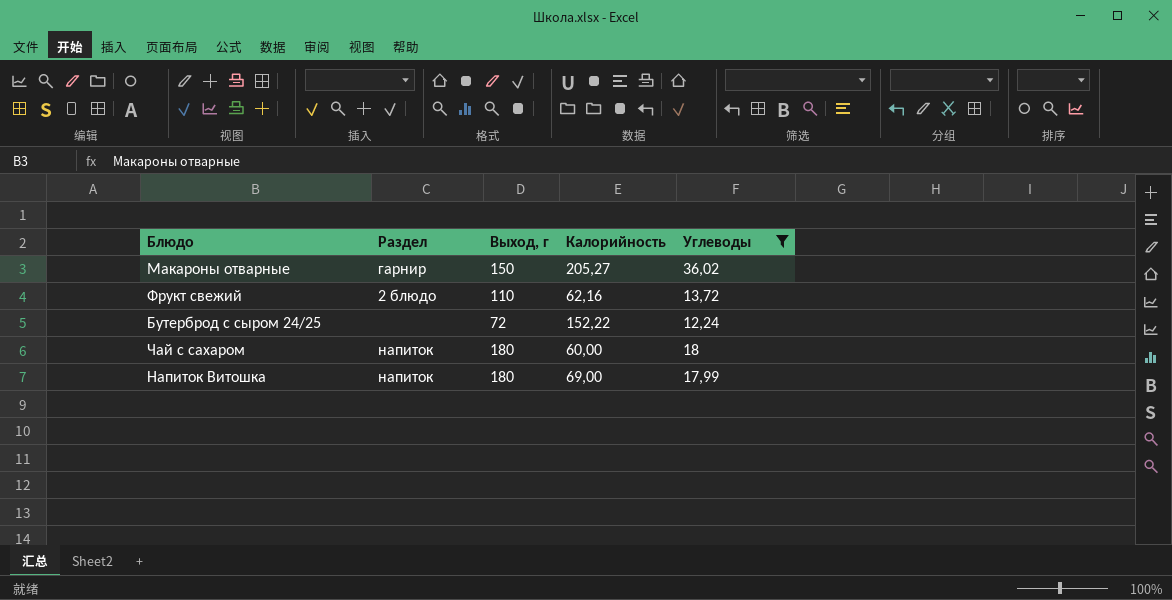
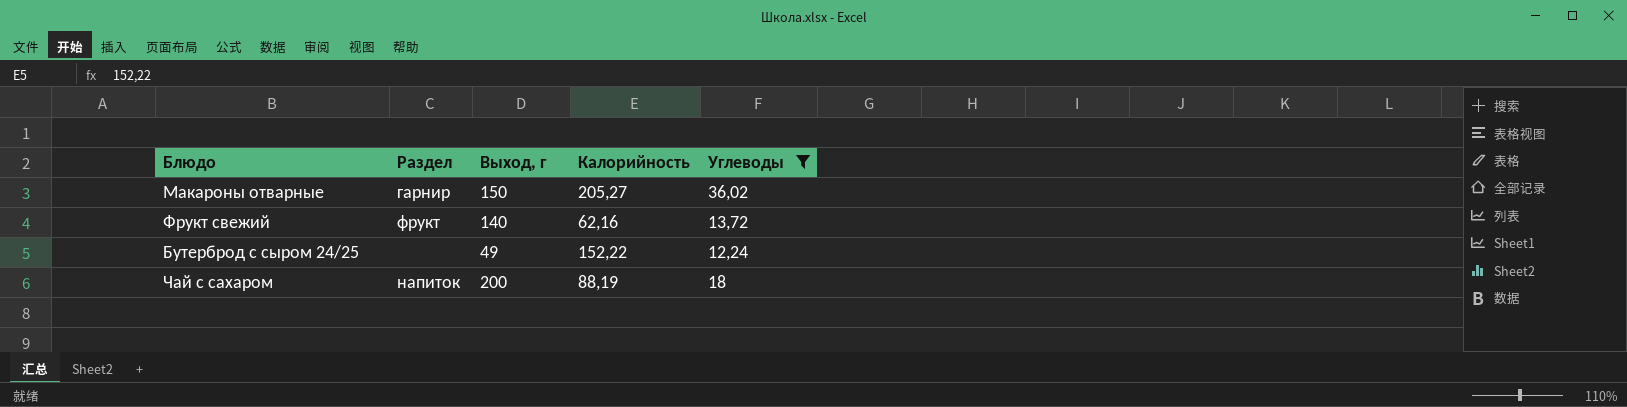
row Напиток Витошка: напиток | 180 | 69,00 | 17,99 -> none
Фрукт свежий | Раздел: 2 блюдо -> фрукт
Фрукт свежий | Выход, г: 110 -> 140
Бутерброд с сыром 24/25 | Выход, г: 72 -> 49
Чай с сахаром | Выход, г: 180 -> 200
Чай с сахаром | Калорийность: 60,00 -> 88,19

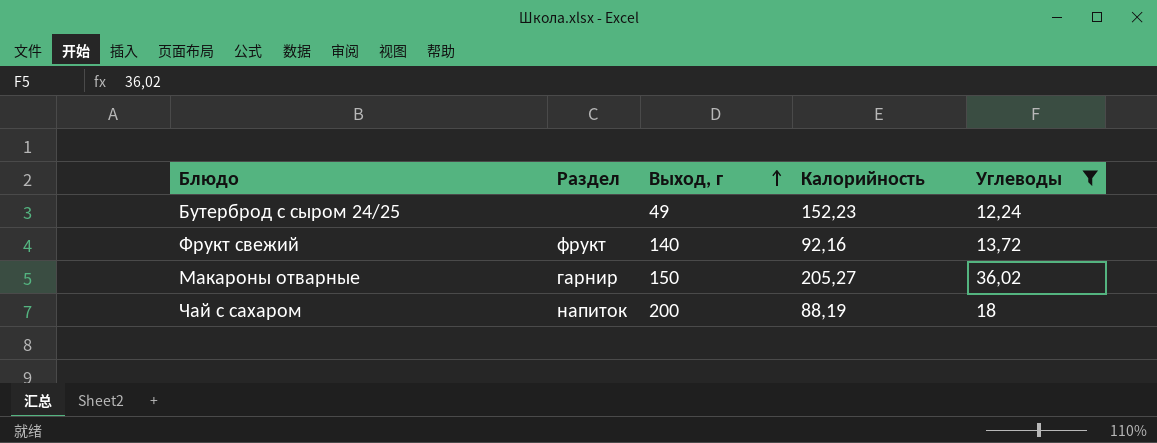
row order: none -> Выход, г ascending
Бутерброд с сыром 24/25 | Калорийность: 152,22 -> 152,23
Фрукт свежий | Калорийность: 62,16 -> 92,16

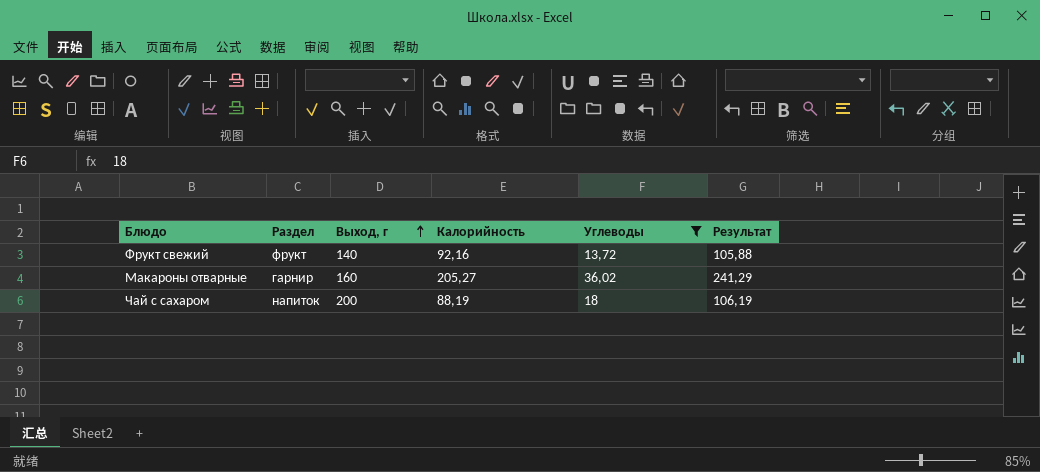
column Результат | formula: none -> [Калорийность] + [Углеводы]
row Бутерброд с сыром 24/25: none | 49 | 152,23 | 12,24 -> none
Макароны отварные | Выход, г: 150 -> 160

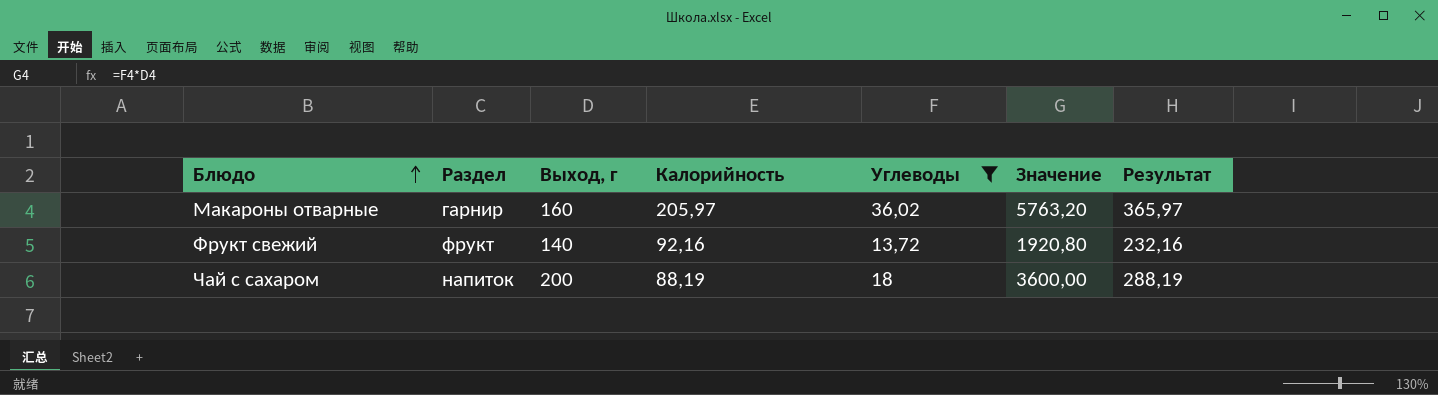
row order: Выход, г ascending -> Блюдо ascending
column Значение | formula: none -> [Выход, г] * [Углеводы]
column Результат | formula: [Калорийность] + [Углеводы] -> [Выход, г] + [Калорийность]
Макароны отварные | Калорийность: 205,27 -> 205,97

